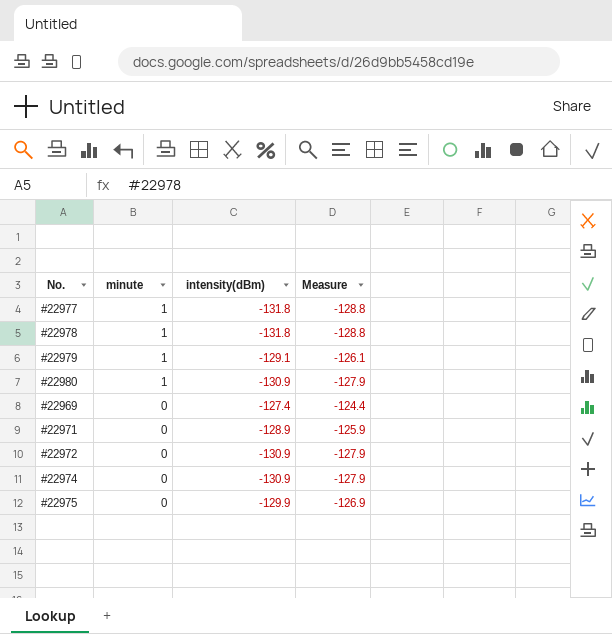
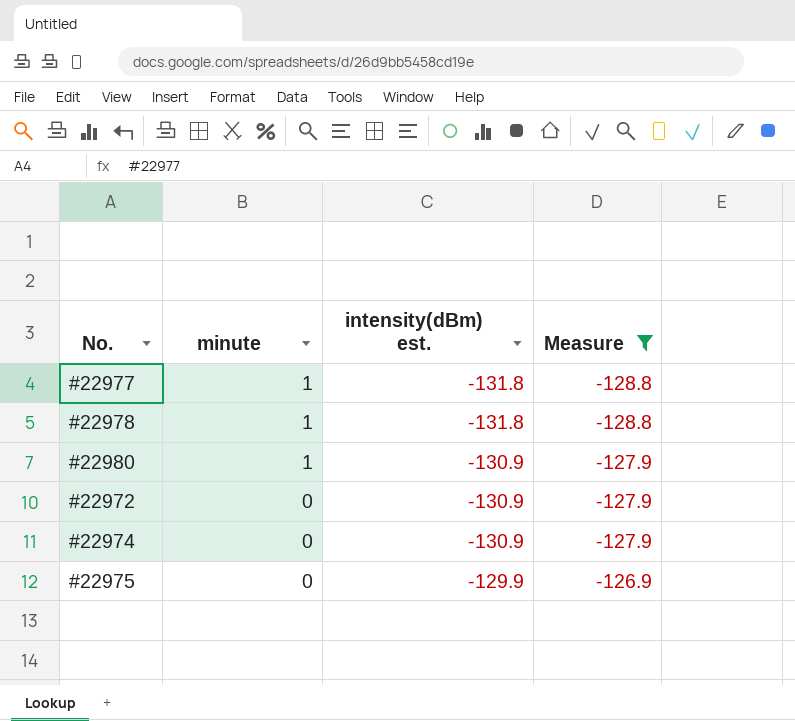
filter: none -> Measure <= -126.9
column name: intensity(dBm) -> intensity(dBm) est.

